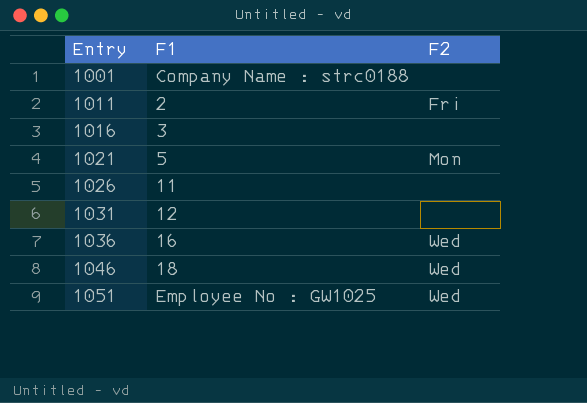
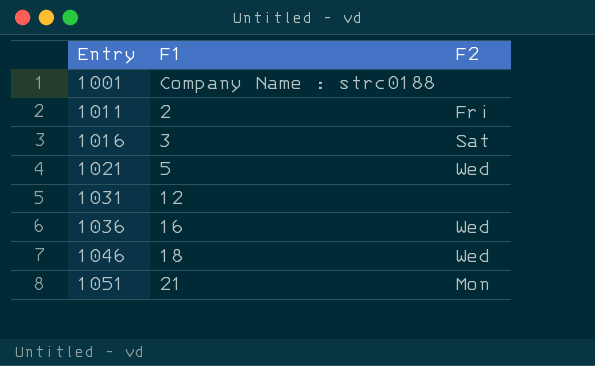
row 1026: 11 | none -> none
1016 | F2: none -> Sat
1021 | F2: Mon -> Wed
1051 | F1: Employee No : GW1025 -> 21
1051 | F2: Wed -> Mon

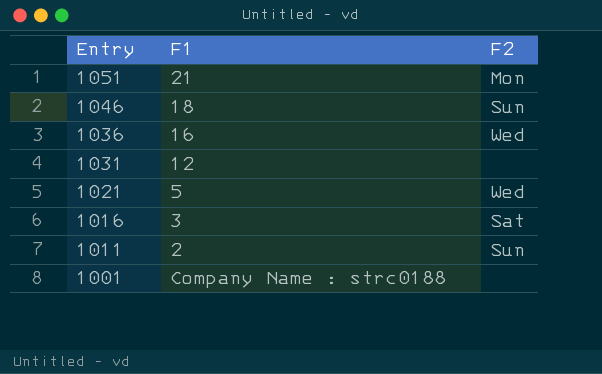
row order: Entry ascending -> Entry descending
1046 | F2: Wed -> Sun
1011 | F2: Fri -> Sun

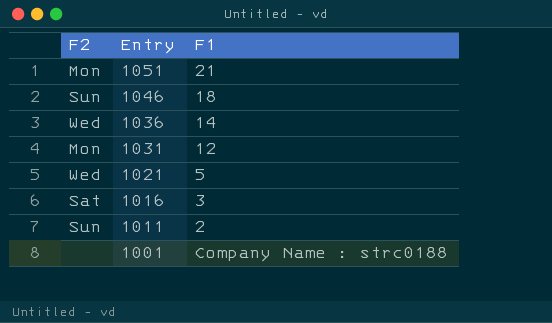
column F2 | position: 3 -> 1
1036 | F1: 16 -> 14
1031 | F2: none -> Mon

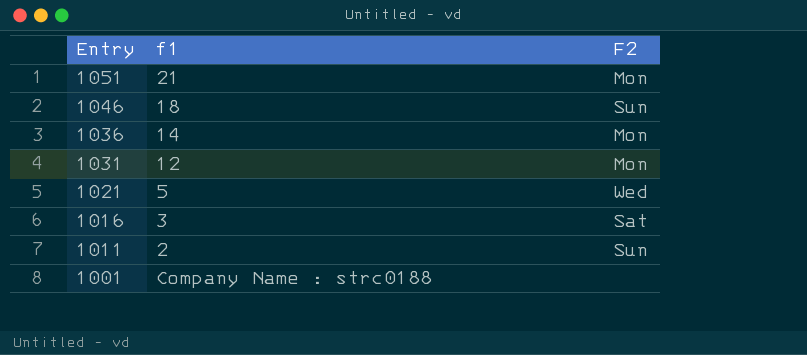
column name: F1 -> f1
column F2 | position: 1 -> 3
1036 | F2: Wed -> Mon

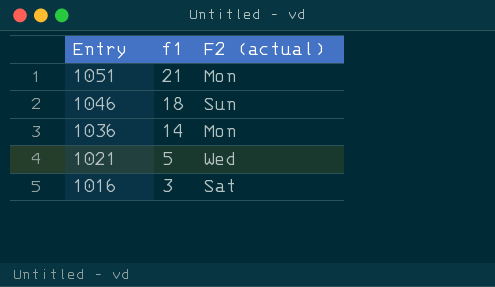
column name: F2 -> F2 (actual)
row 1031: 12 | Mon -> none
row 1011: 2 | Sun -> none
row 1001: Company Name : strc0188 | none -> none

